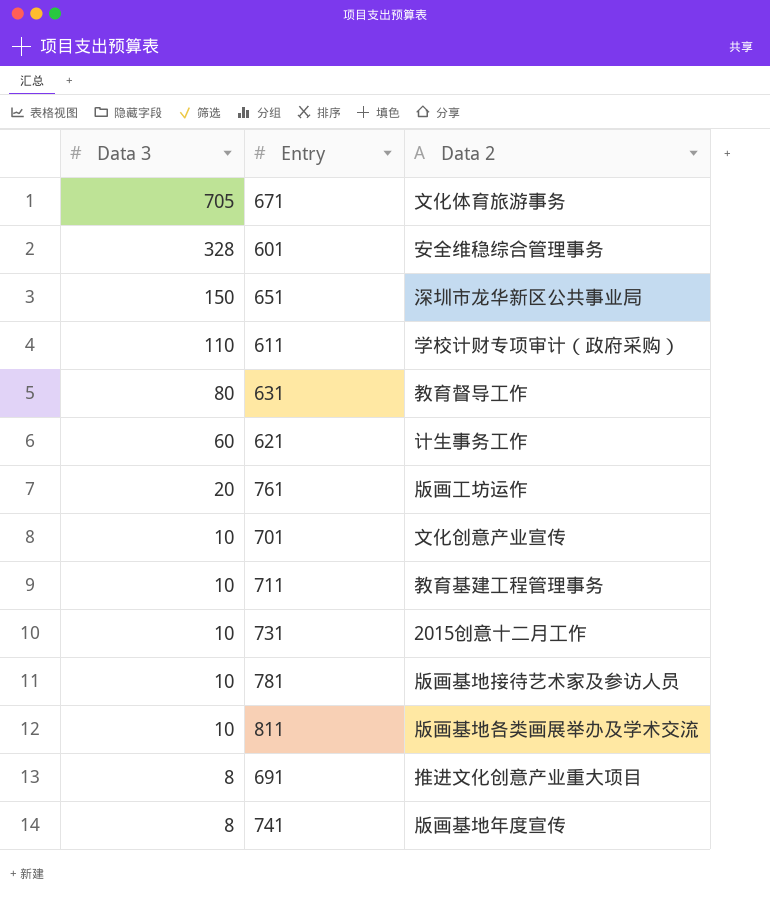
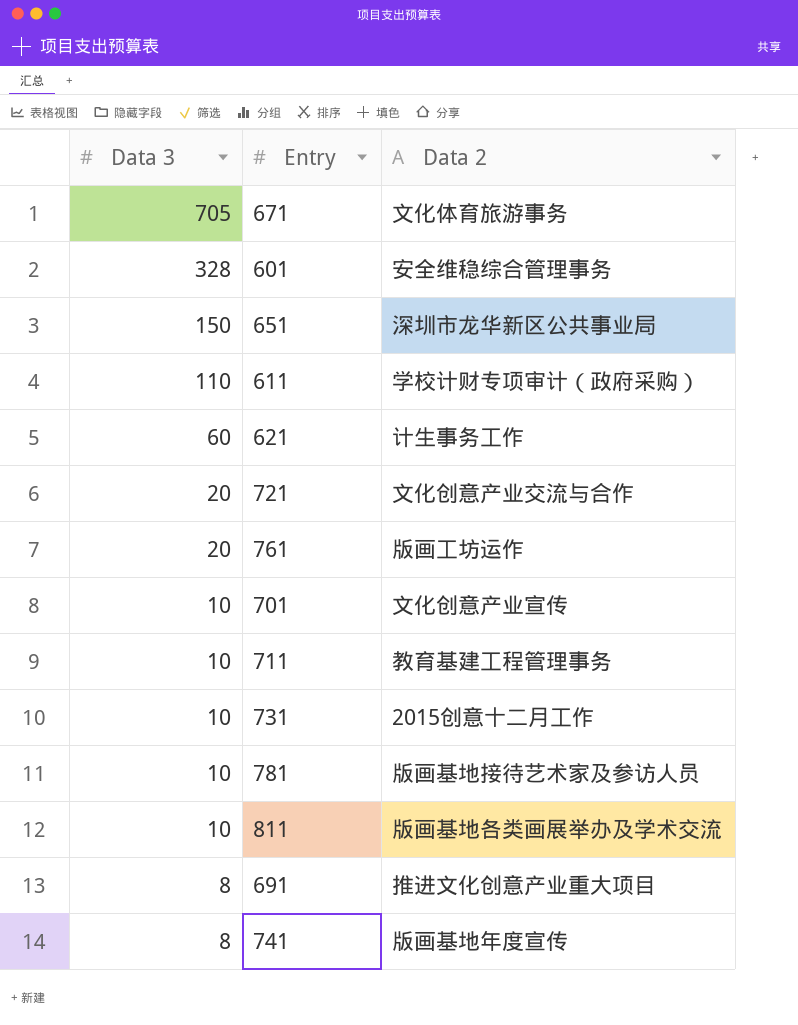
row 631: 80 | 教育督导工作 -> none
row 721: none -> 20 | 文化创意产业交流与合作

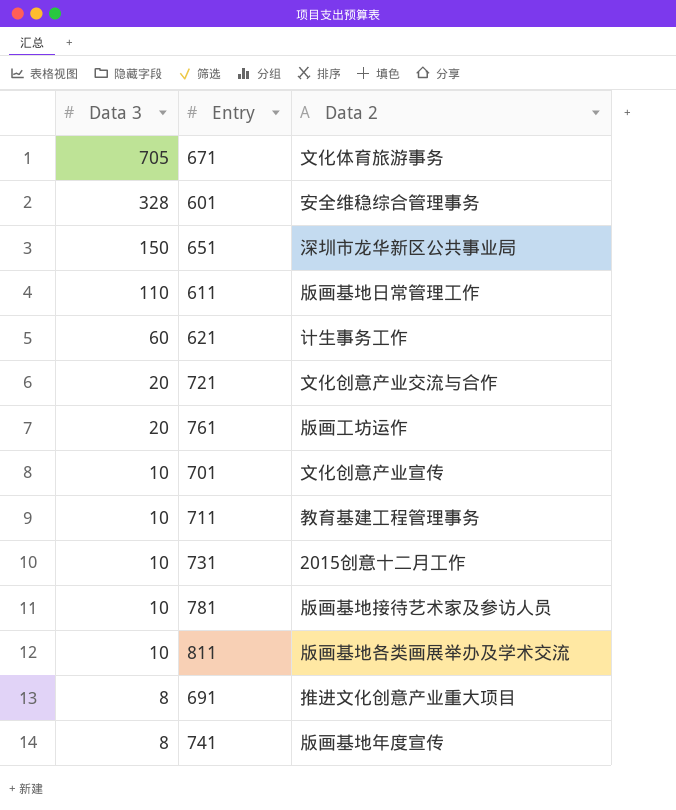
611 | Data 2: 学校计财专项审计（政府采购） -> 版画基地日常管理工作

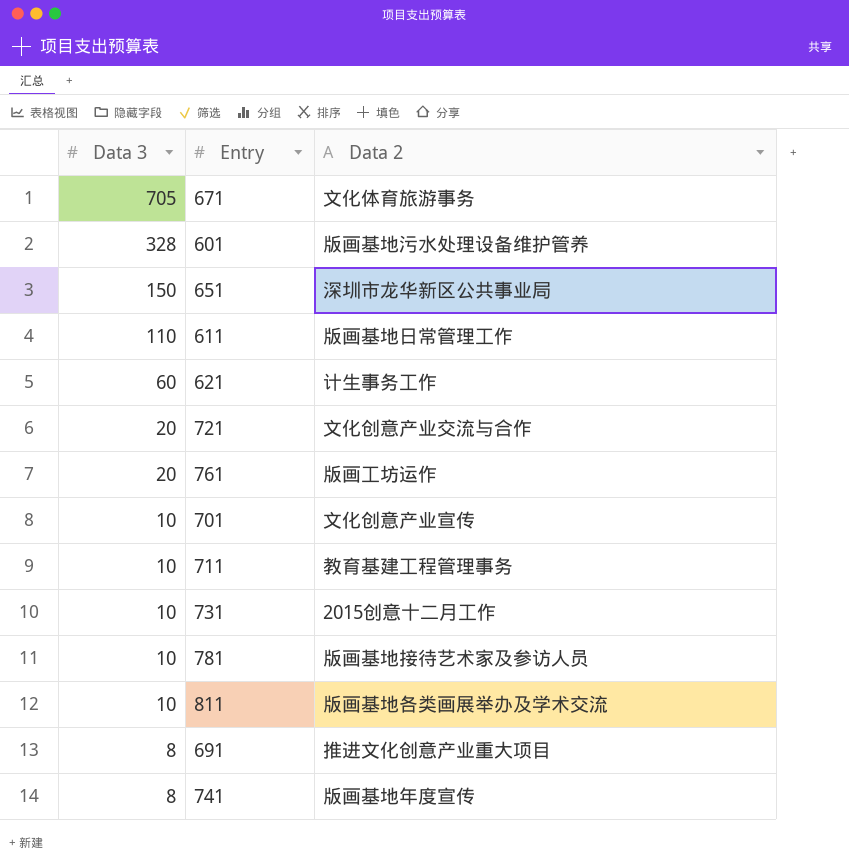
601 | Data 2: 安全维稳综合管理事务 -> 版画基地污水处理设备维护管养

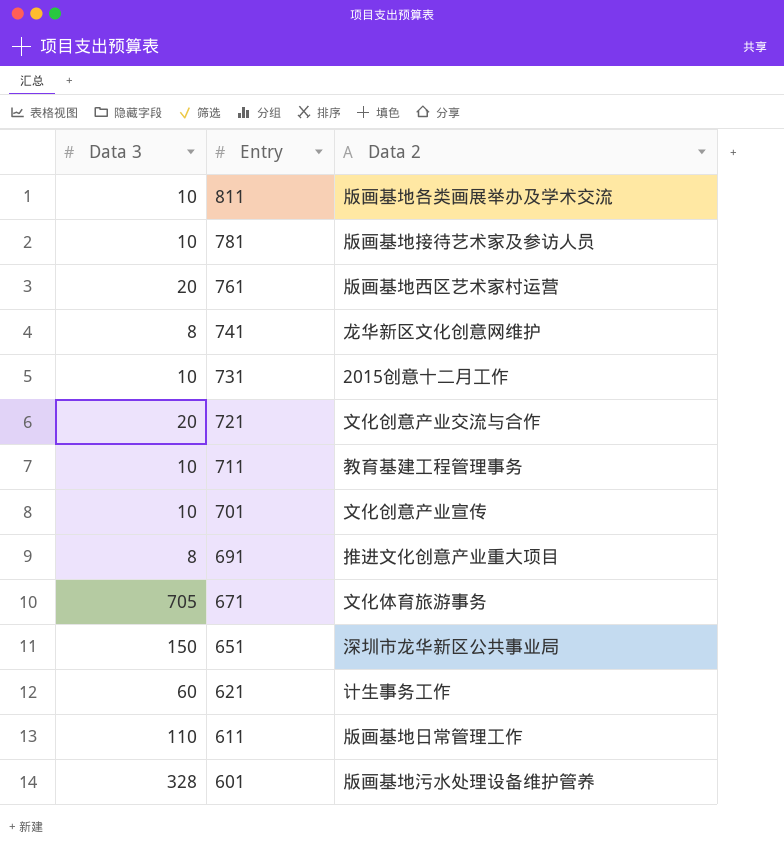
row order: Data 3 descending -> Entry descending
761 | Data 2: 版画工坊运作 -> 版画基地西区艺术家村运营
741 | Data 2: 版画基地年度宣传 -> 龙华新区文化创意网维护

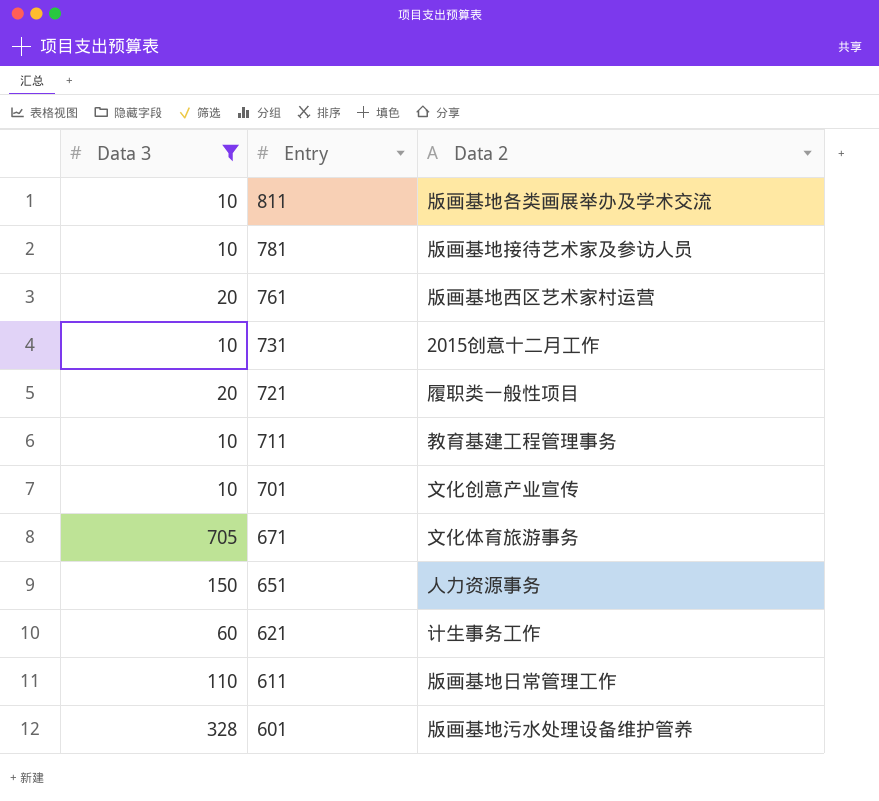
filter: none -> Data 3 != 8
721 | Data 2: 文化创意产业交流与合作 -> 履职类一般性项目
651 | Data 2: 深圳市龙华新区公共事业局 -> 人力资源事务

